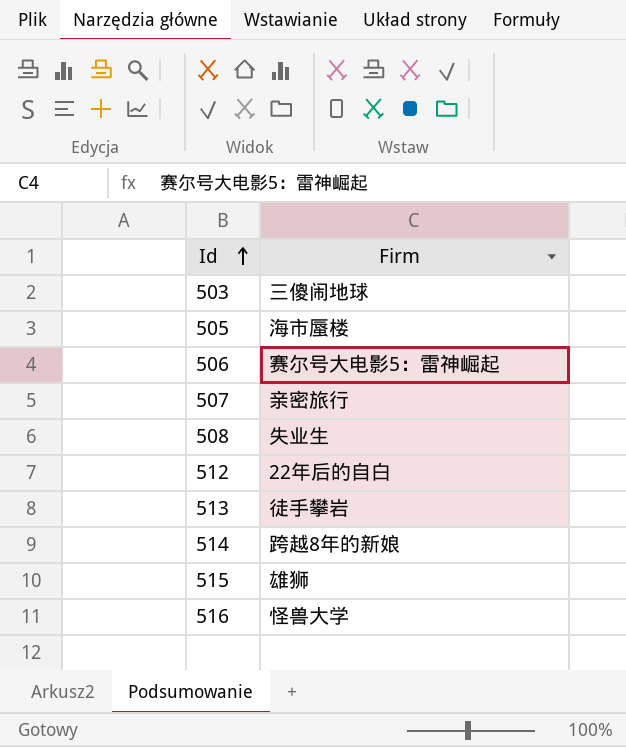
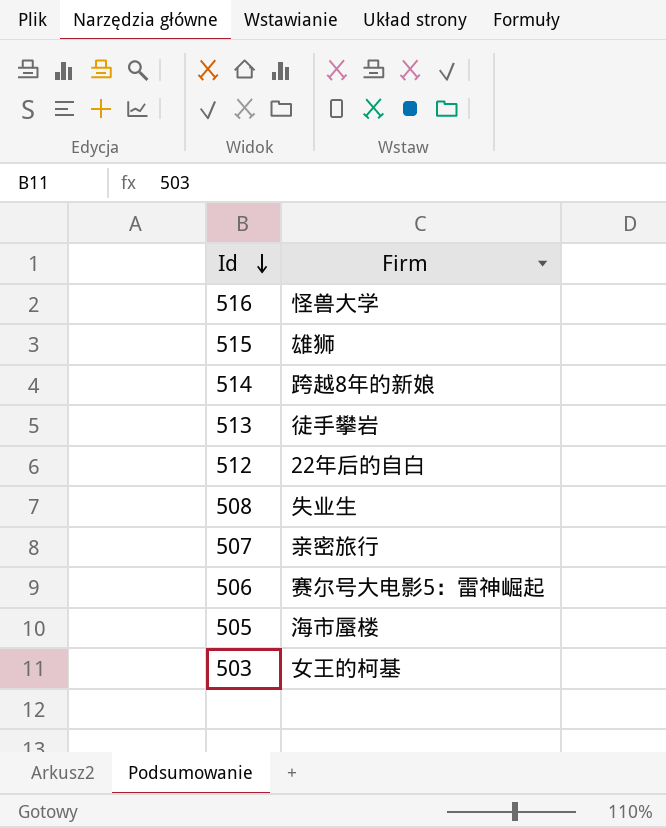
row order: Id ascending -> Id descending
503 | Firm: 三傻闹地球 -> 女王的柯基

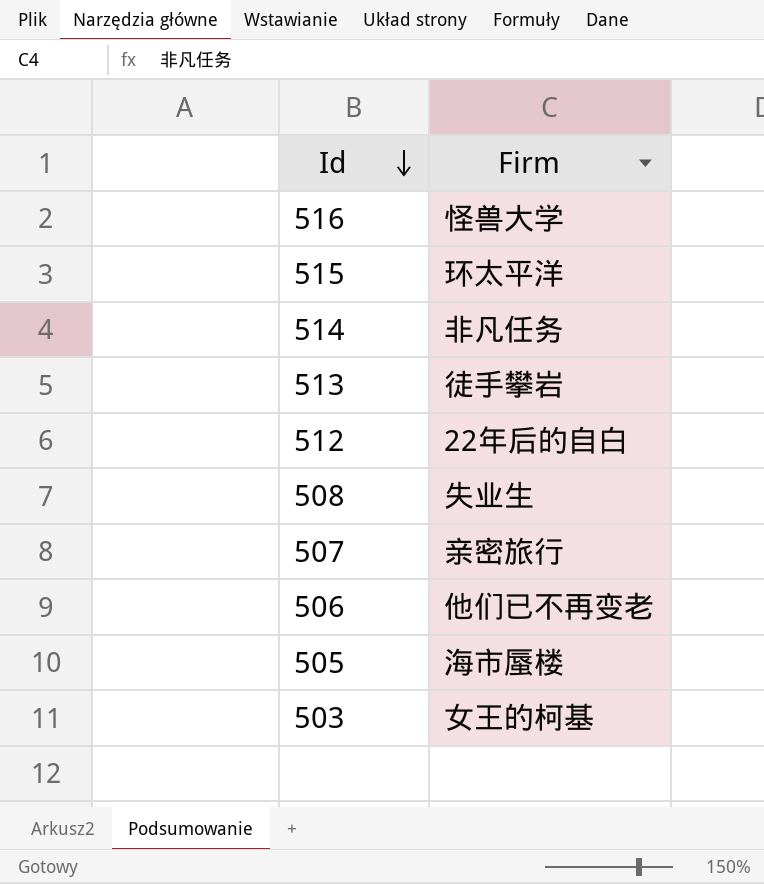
515 | Firm: 雄狮 -> 环太平洋
514 | Firm: 跨越8年的新娘 -> 非凡任务
506 | Firm: 赛尔号大电影5：雷神崛起 -> 他们已不再变老

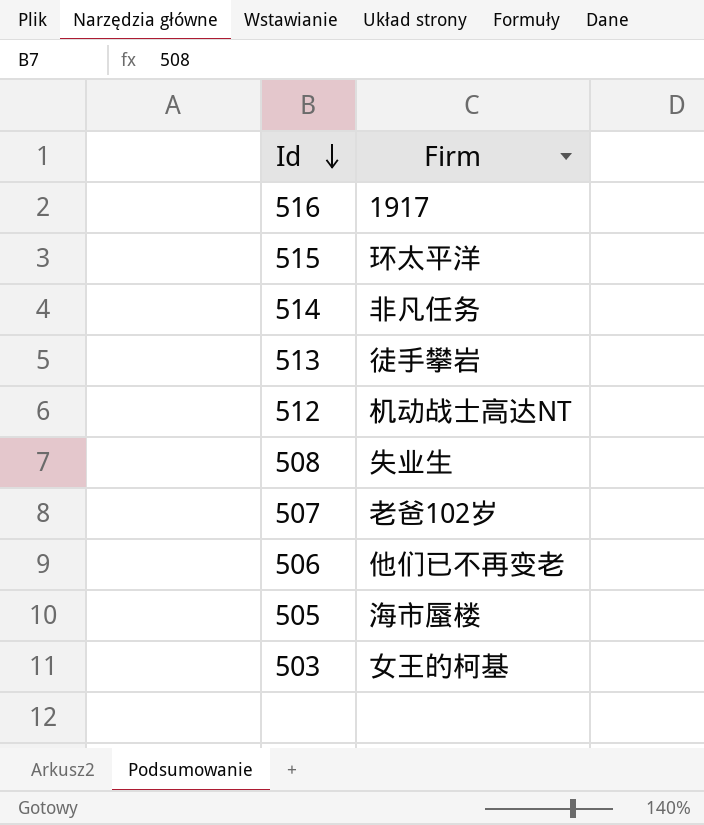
516 | Firm: 怪兽大学 -> 1917
512 | Firm: 22年后的自白 -> 机动战士高达NT
507 | Firm: 亲密旅行 -> 老爸102岁

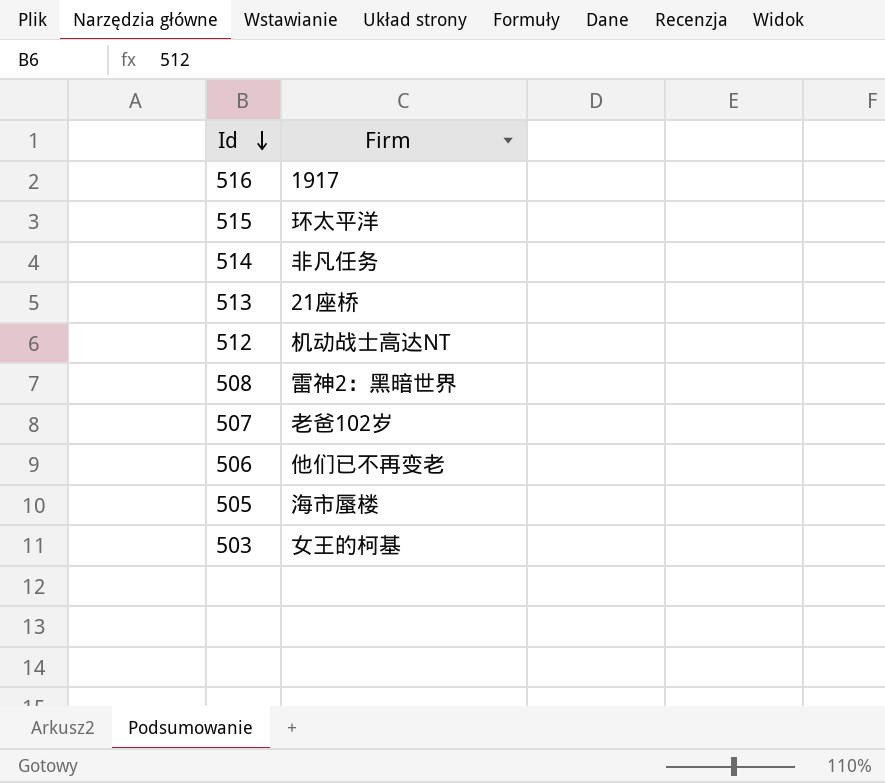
513 | Firm: 徒手攀岩 -> 21座桥
508 | Firm: 失业生 -> 雷神2：黑暗世界

